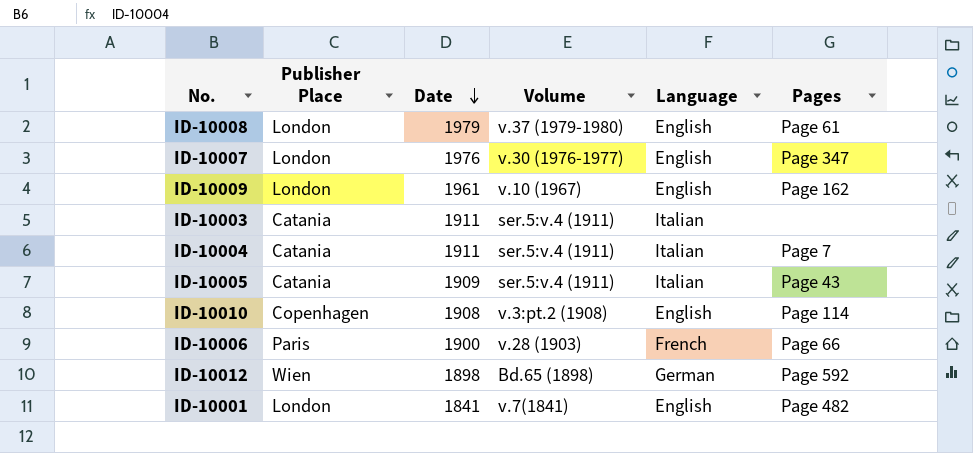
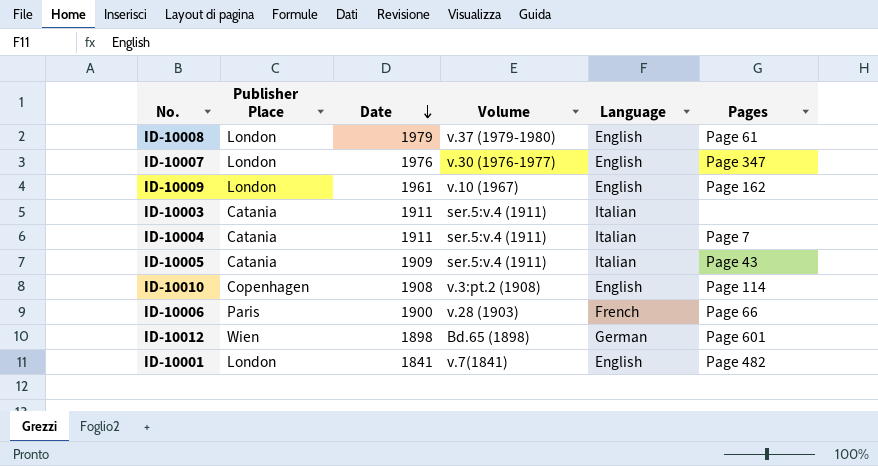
ID-10012 | Pages: Page 592 -> Page 601

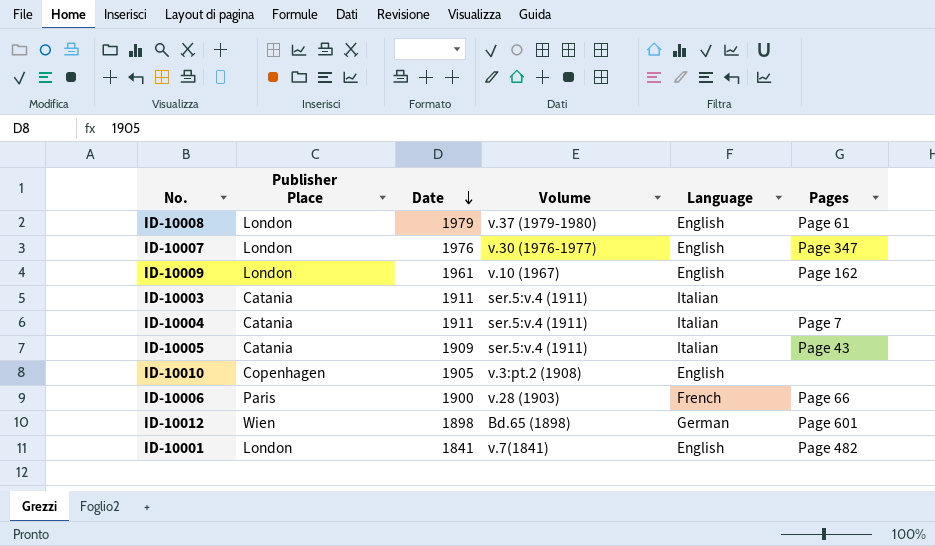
ID-10010 | Date: 1908 -> 1905
ID-10010 | Pages: Page 114 -> none

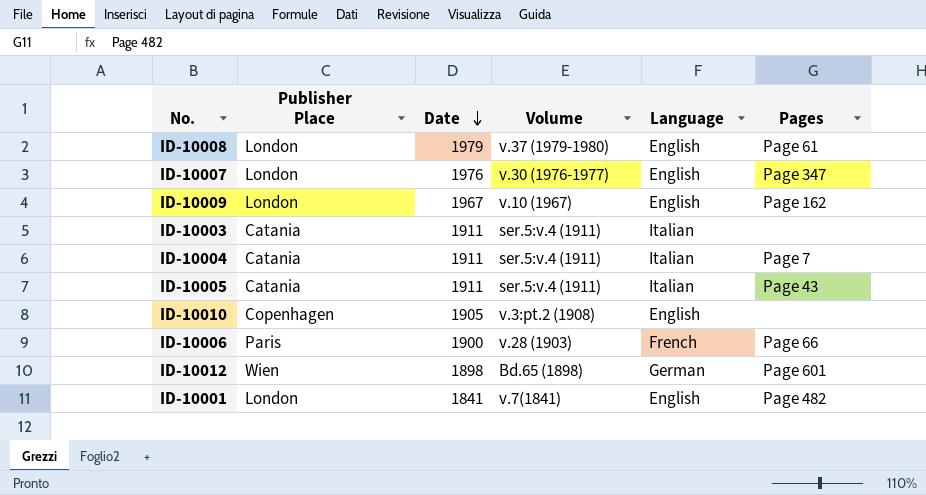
ID-10009 | Date: 1961 -> 1967
ID-10005 | Date: 1909 -> 1911

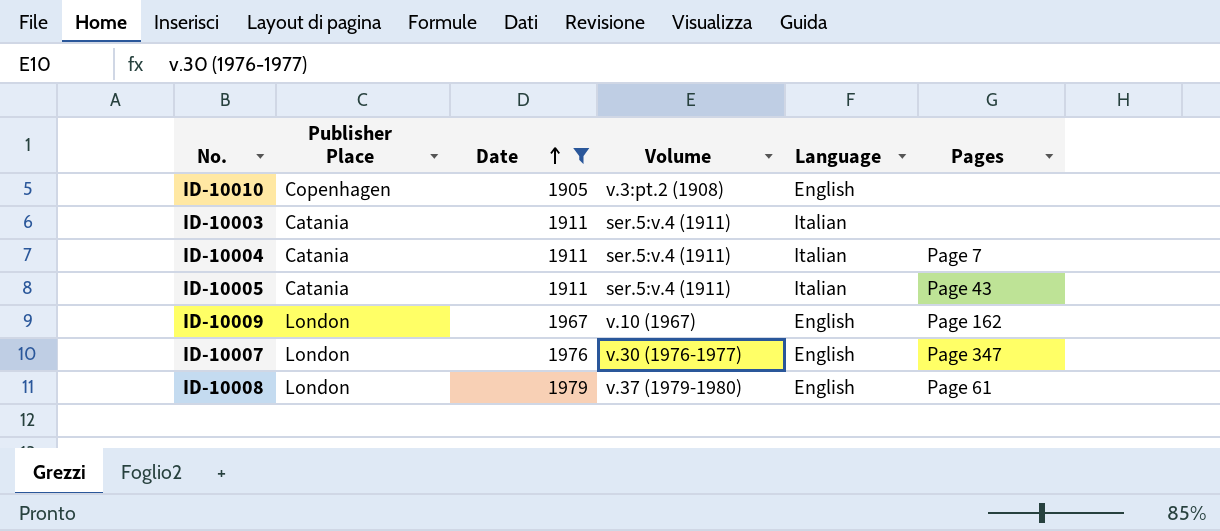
filter: none -> Date >= 1905
row order: Date descending -> Date ascending

